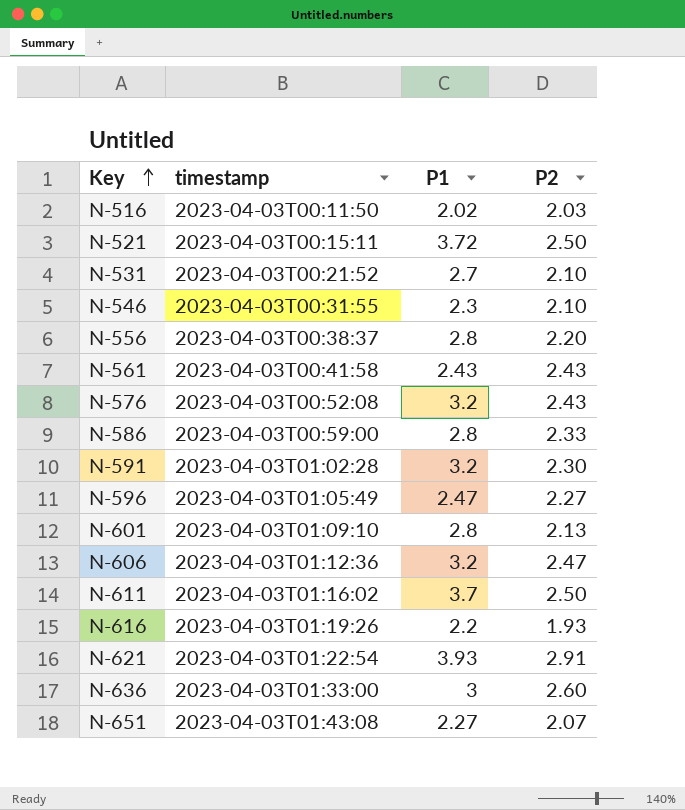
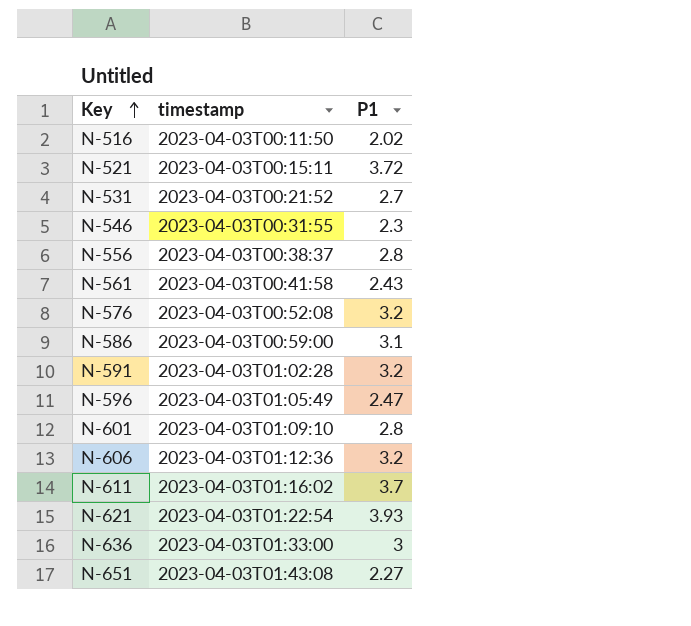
column P2 | position: 4 -> none
row N-616: 2023-04-03T01:19:26 | 2.2 | 1.93 -> none
N-586 | P1: 2.8 -> 3.1

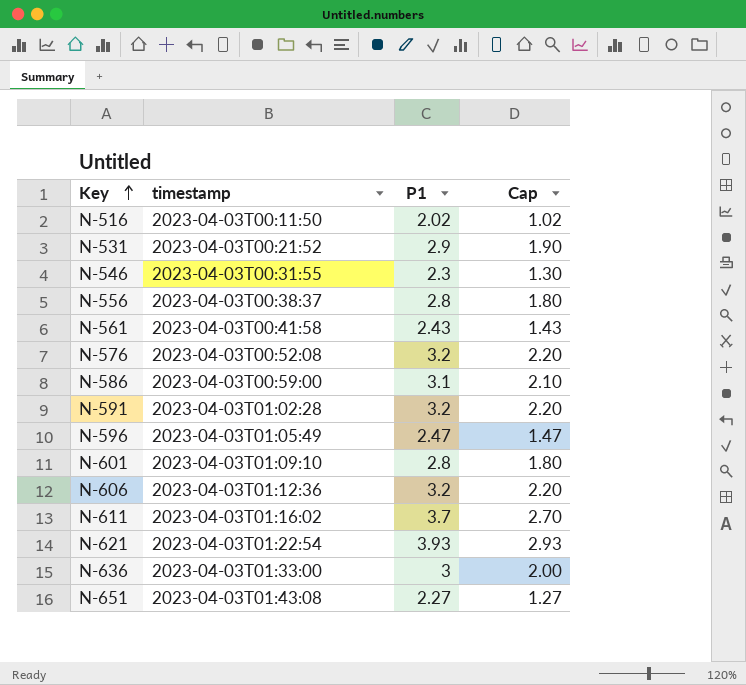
column Cap | formula: none -> [P1] - 1
row N-521: 2023-04-03T00:15:11 | 3.72 -> none
N-531 | P1: 2.7 -> 2.9

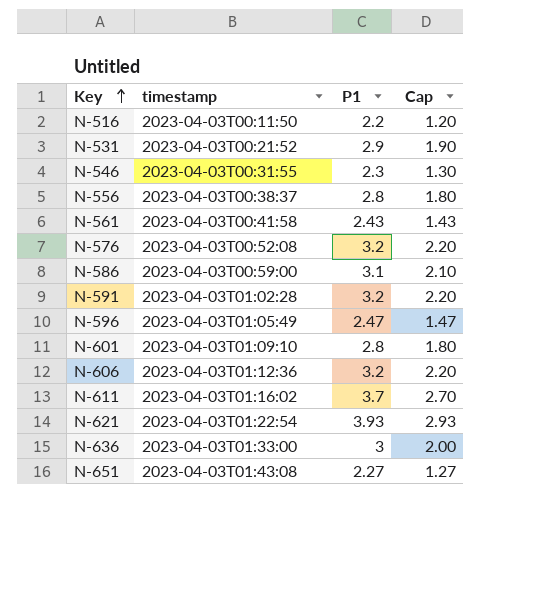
N-516 | P1: 2.02 -> 2.2
N-516 | Cap: 1.02 -> 1.20

